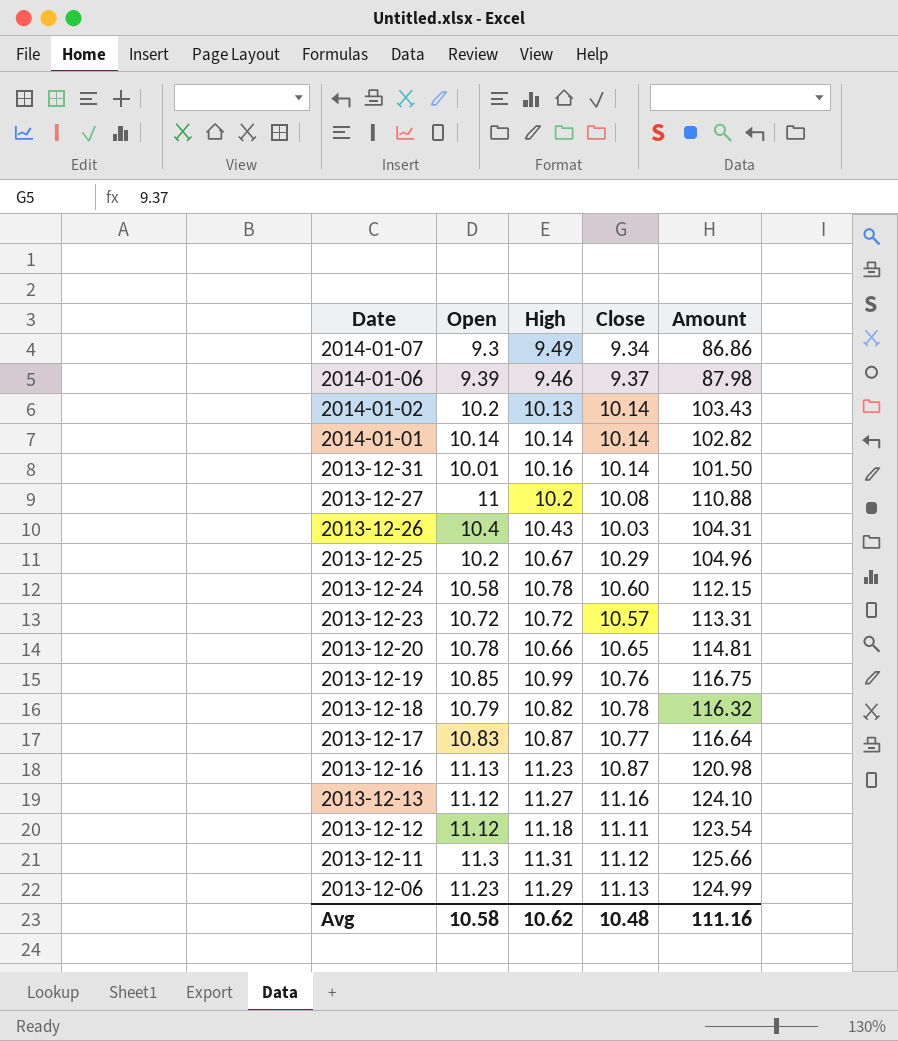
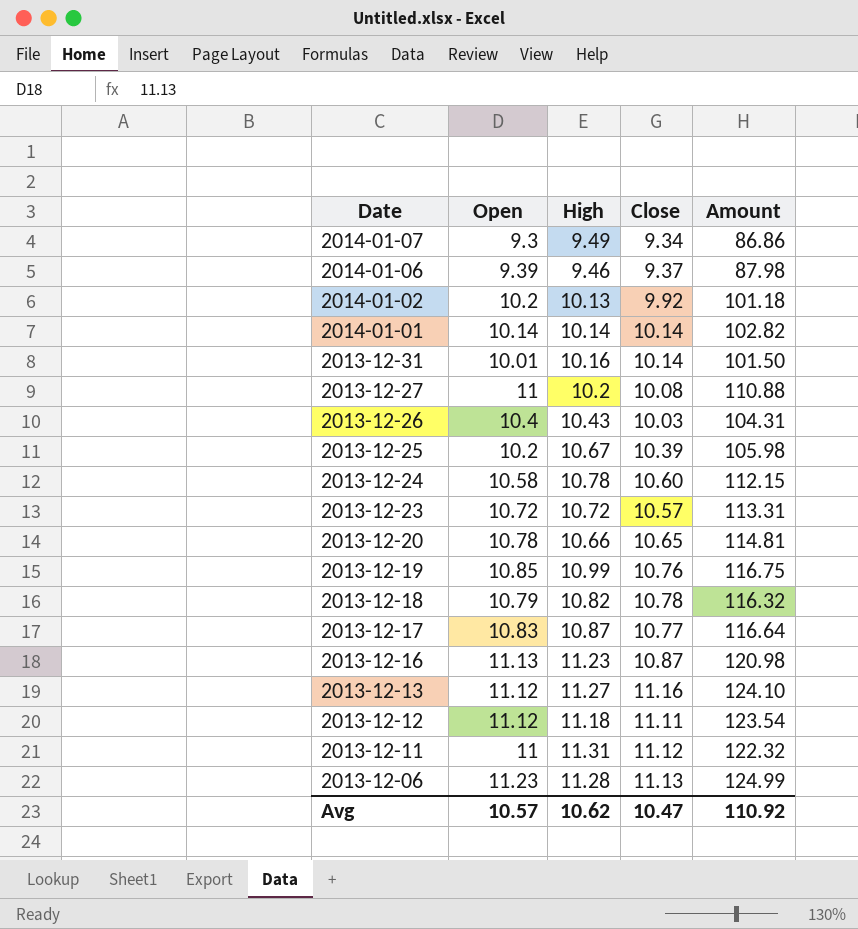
2014-01-02 | Close: 10.14 -> 9.92
2014-01-02 | Amount: 103.43 -> 101.18
2013-12-25 | Close: 10.29 -> 10.39
2013-12-25 | Amount: 104.96 -> 105.98
2013-12-11 | Open: 11.3 -> 11
2013-12-11 | Amount: 125.66 -> 122.32
2013-12-06 | High: 11.29 -> 11.28
Avg | Open: 10.58 -> 10.57
Avg | Close: 10.48 -> 10.47
Avg | Amount: 111.16 -> 110.92

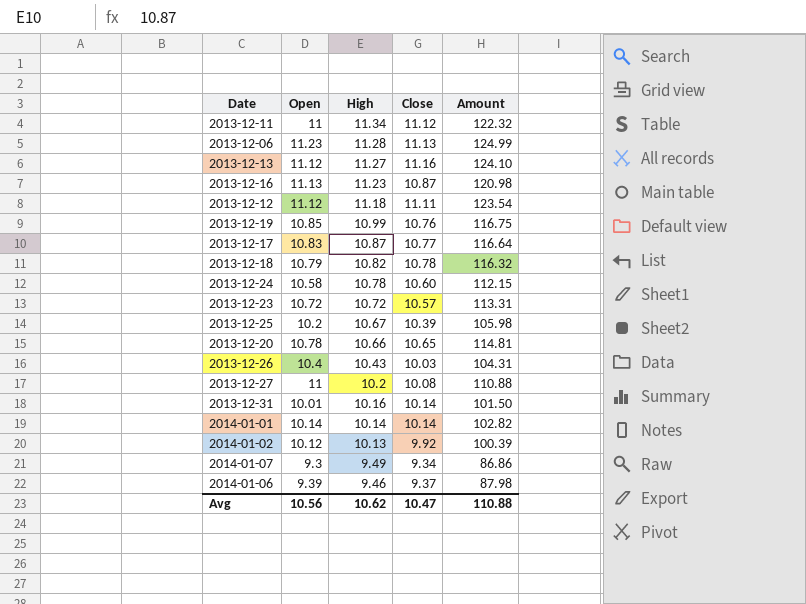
row order: Date descending -> High descending
2013-12-11 | High: 11.31 -> 11.34
2014-01-02 | Open: 10.2 -> 10.12
2014-01-02 | Amount: 101.18 -> 100.39
Avg | Open: 10.57 -> 10.56
Avg | Amount: 110.92 -> 110.88

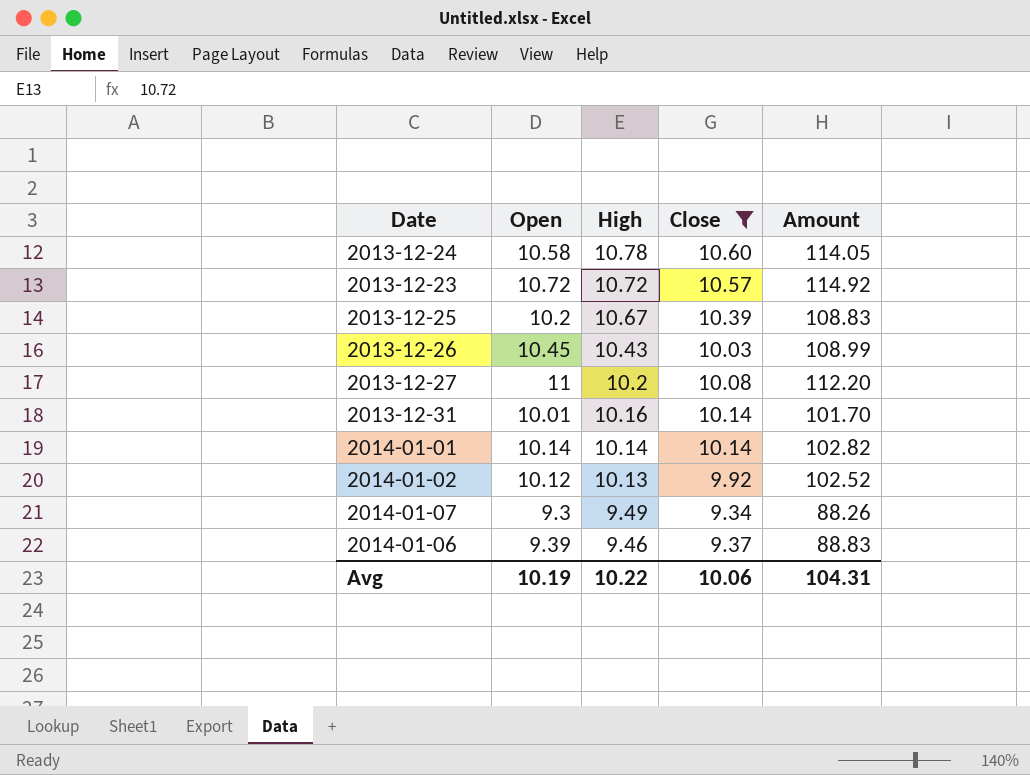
filter: none -> Close <= 10.60
column Amount | formula: [Open] * [Close] -> [Open] * [High]
2013-12-26 | Open: 10.4 -> 10.45
Avg | Open: 10.56 -> 10.19
Avg | High: 10.62 -> 10.22
Avg | Close: 10.47 -> 10.06
Avg | Amount: 110.88 -> 104.31

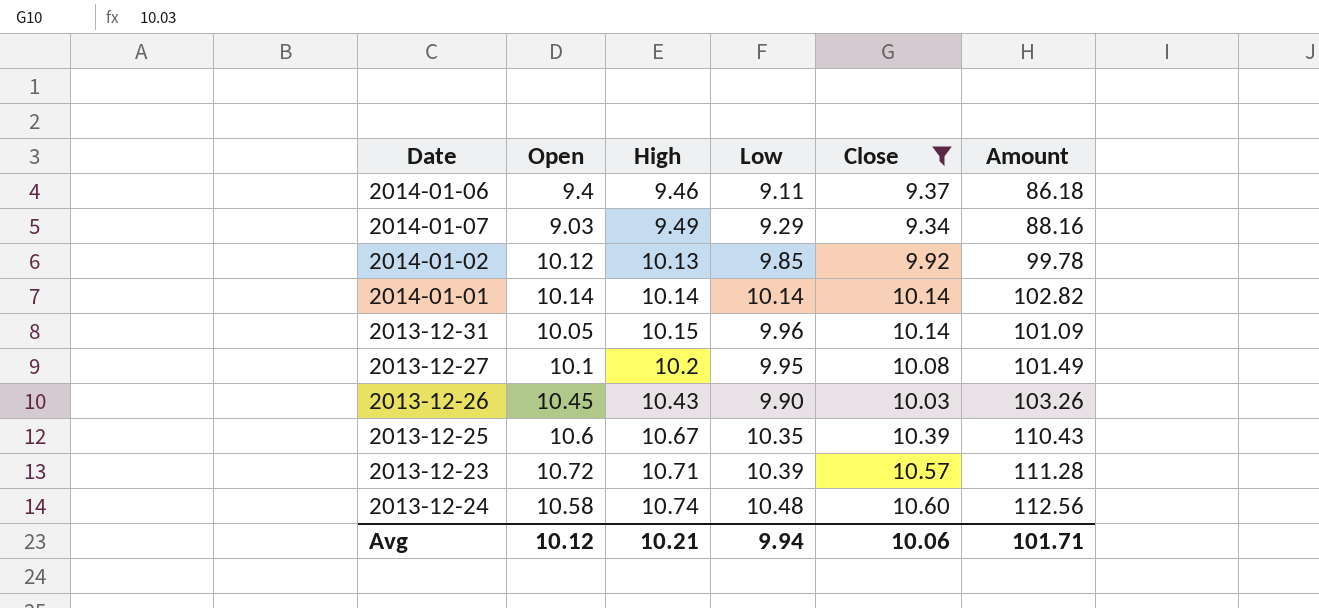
row order: High descending -> High ascending
column Low | position: none -> 4
column Amount | formula: [Open] * [High] -> [High] * [Low]
2014-01-06 | Open: 9.39 -> 9.4
2014-01-07 | Open: 9.3 -> 9.03
2013-12-31 | Open: 10.01 -> 10.05
2013-12-31 | High: 10.16 -> 10.15
2013-12-27 | Open: 11 -> 10.1
2013-12-25 | Open: 10.2 -> 10.6
2013-12-23 | High: 10.72 -> 10.71
2013-12-24 | High: 10.78 -> 10.74
Avg | Open: 10.19 -> 10.12
Avg | High: 10.22 -> 10.21
Avg | Amount: 104.31 -> 101.71

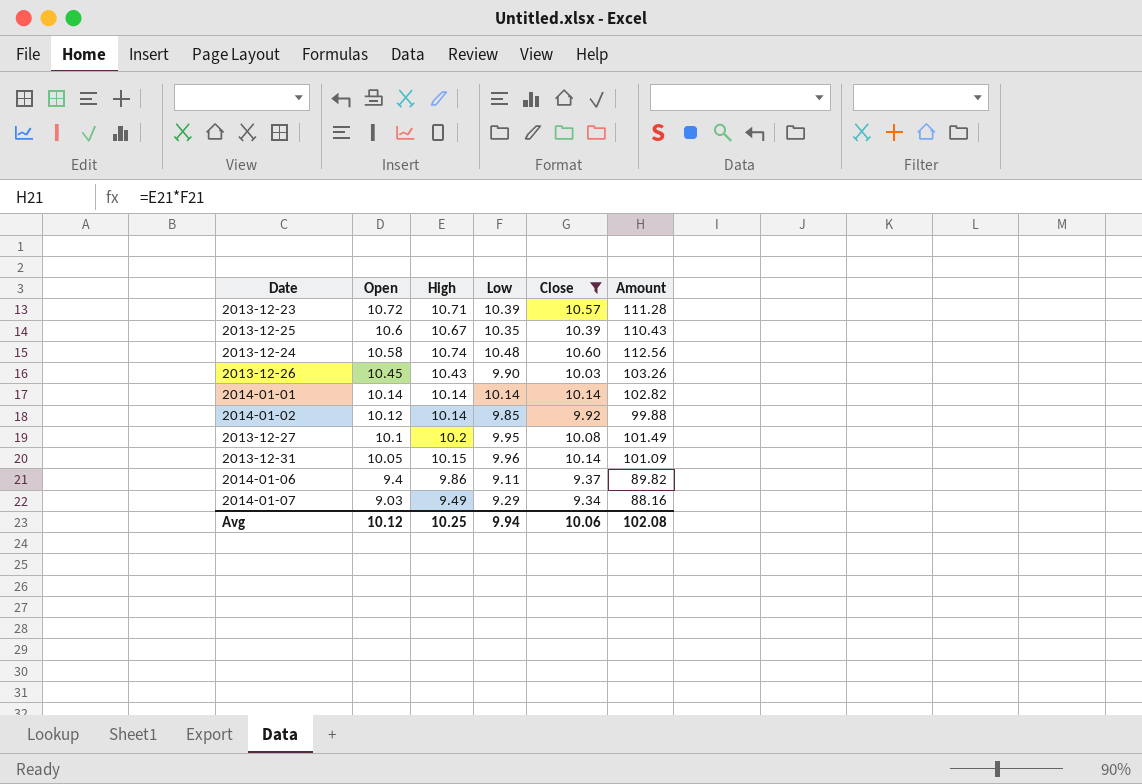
row order: High ascending -> Open descending
2014-01-02 | High: 10.13 -> 10.14
2014-01-02 | Amount: 99.78 -> 99.88
2014-01-06 | High: 9.46 -> 9.86
2014-01-06 | Amount: 86.18 -> 89.82
Avg | High: 10.21 -> 10.25
Avg | Amount: 101.71 -> 102.08

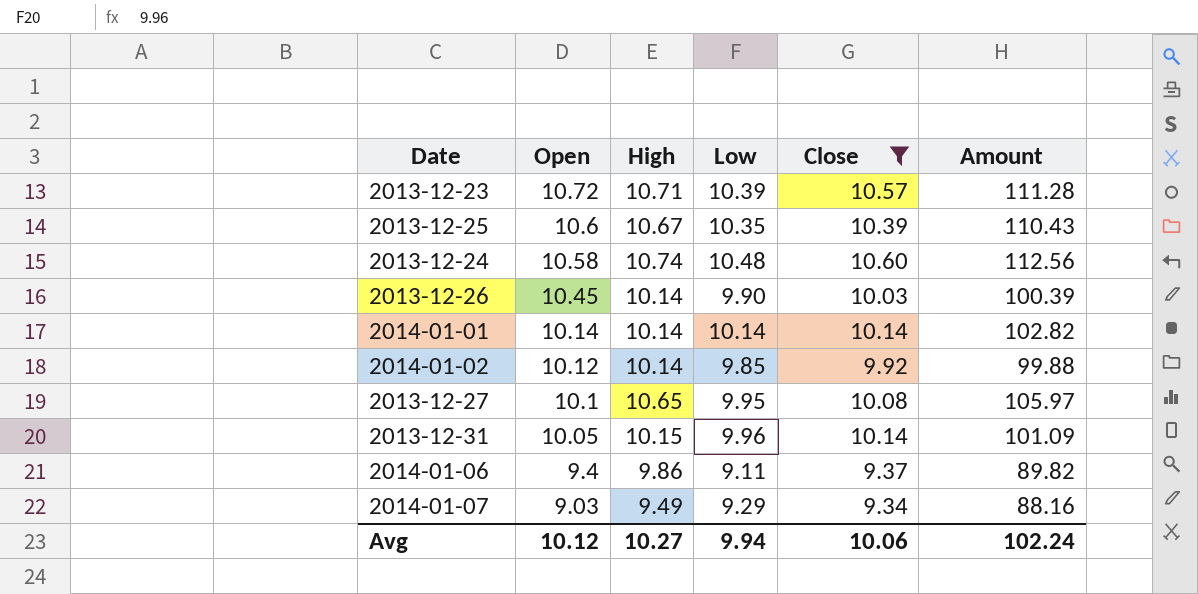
2013-12-26 | High: 10.43 -> 10.14
2013-12-26 | Amount: 103.26 -> 100.39
2013-12-27 | High: 10.2 -> 10.65
2013-12-27 | Amount: 101.49 -> 105.97
Avg | High: 10.25 -> 10.27
Avg | Amount: 102.08 -> 102.24

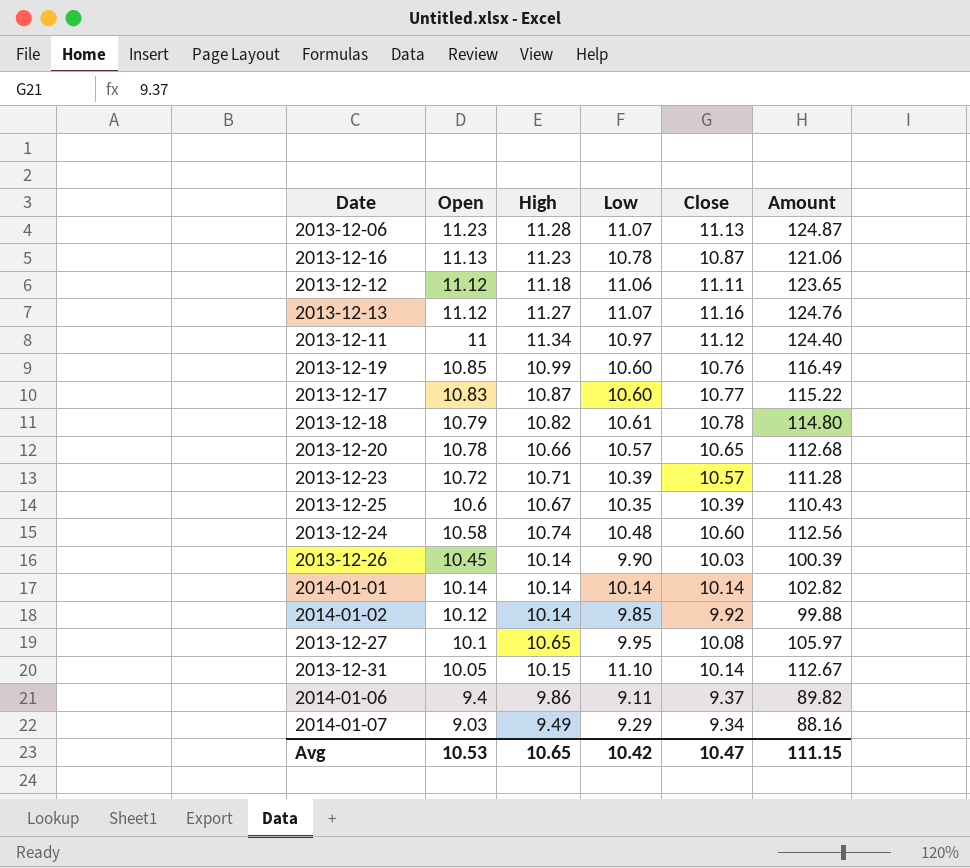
filter: Close <= 10.60 -> none
2013-12-31 | Low: 9.96 -> 11.10
2013-12-31 | Amount: 101.09 -> 112.67
Avg | Open: 10.12 -> 10.53
Avg | High: 10.27 -> 10.65
Avg | Low: 9.94 -> 10.42
Avg | Close: 10.06 -> 10.47
Avg | Amount: 102.24 -> 111.15

